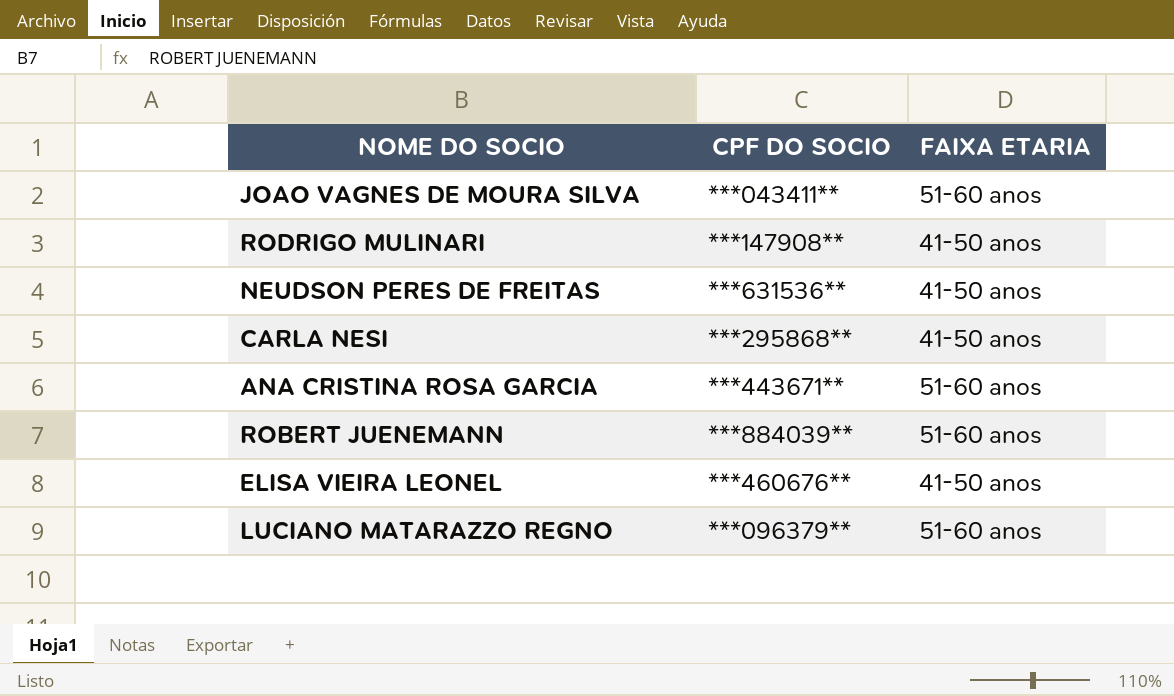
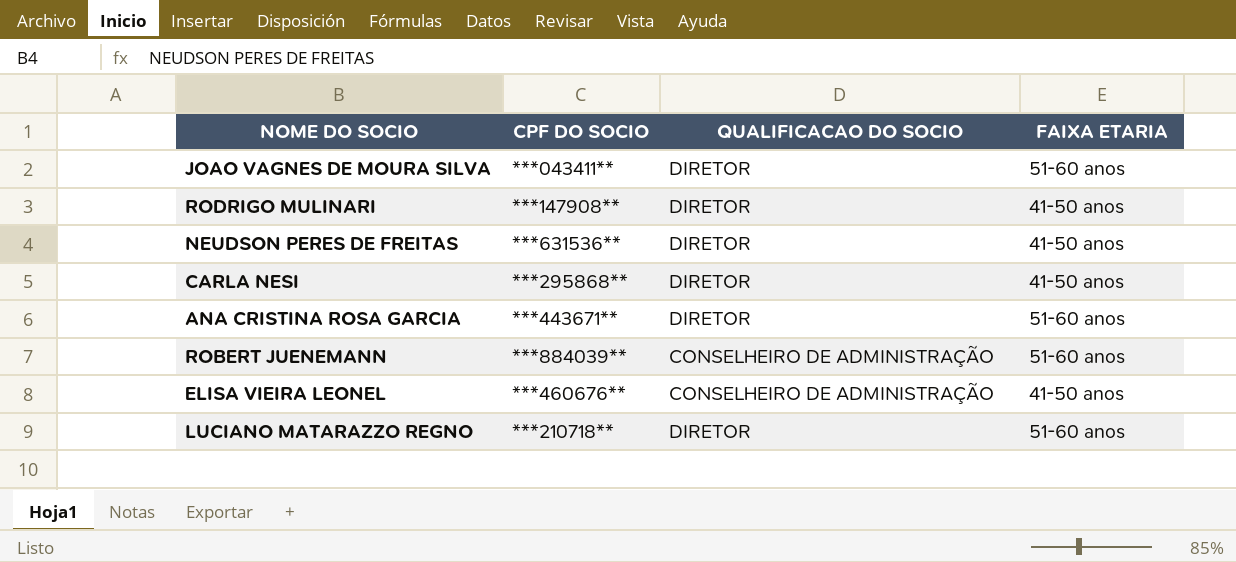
column QUALIFICACAO DO SOCIO | position: none -> 3
LUCIANO MATARAZZO REGNO | CPF DO SOCIO: ***096379** -> ***210718**

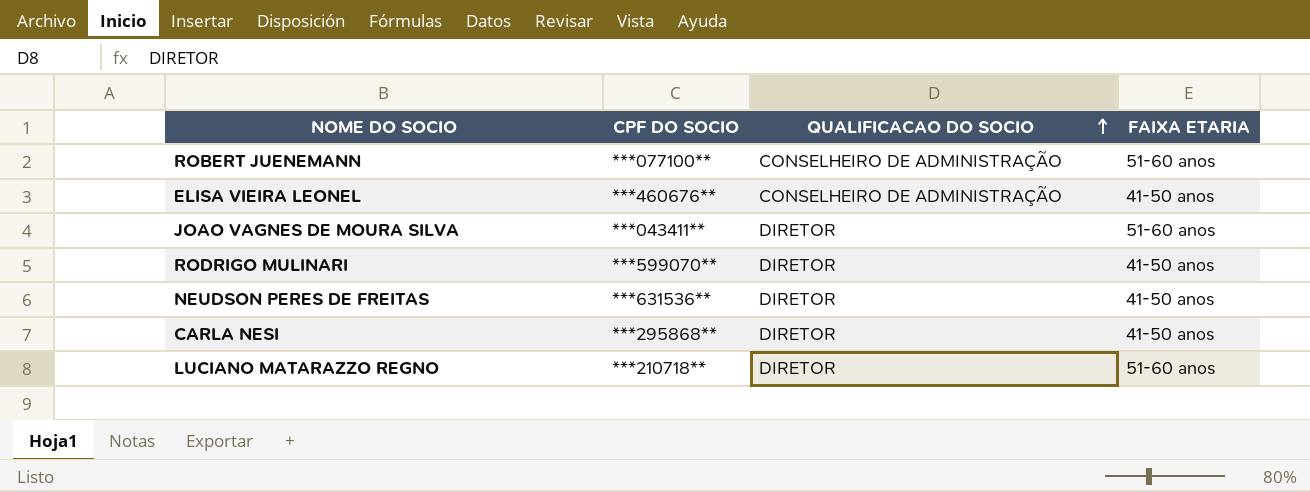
row order: none -> QUALIFICACAO DO SOCIO ascending
row ANA CRISTINA ROSA GARCIA: ***443671** | DIRETOR | 51-60 anos -> none
ROBERT JUENEMANN | CPF DO SOCIO: ***884039** -> ***077100**
RODRIGO MULINARI | CPF DO SOCIO: ***147908** -> ***599070**

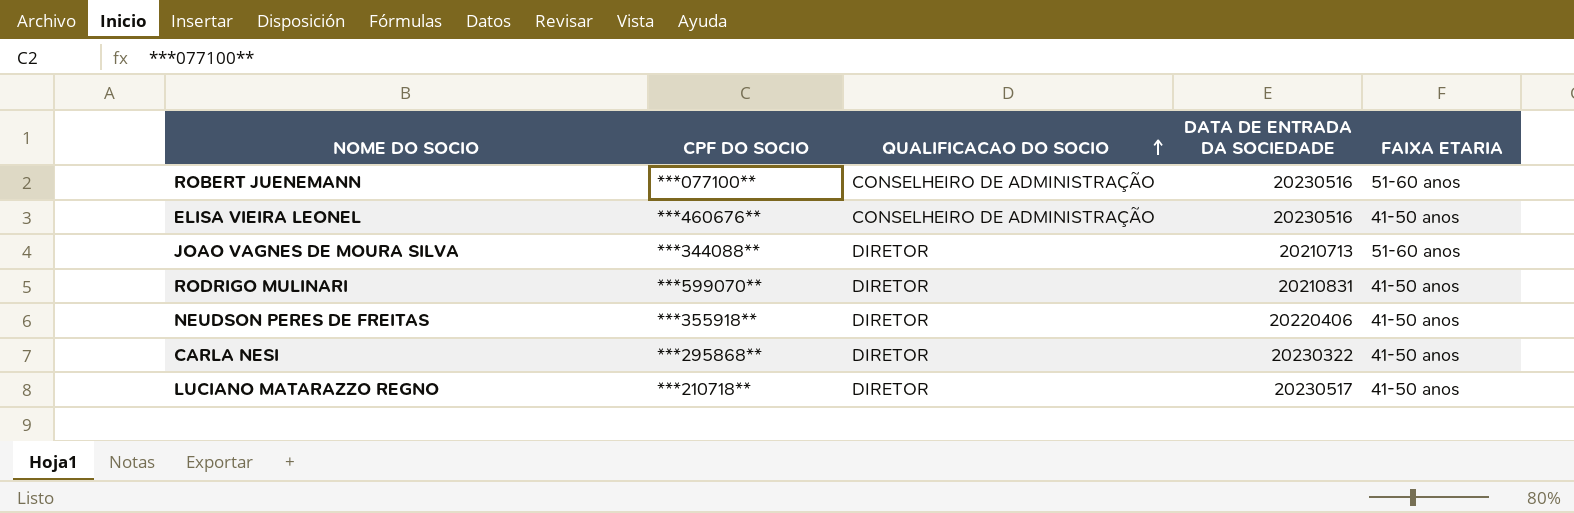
column DATA DE ENTRADA DA SOCIEDADE | position: none -> 4
JOAO VAGNES DE MOURA SILVA | CPF DO SOCIO: ***043411** -> ***344088**
NEUDSON PERES DE FREITAS | CPF DO SOCIO: ***631536** -> ***355918**
LUCIANO MATARAZZO REGNO | FAIXA ETARIA: 51-60 anos -> 41-50 anos

